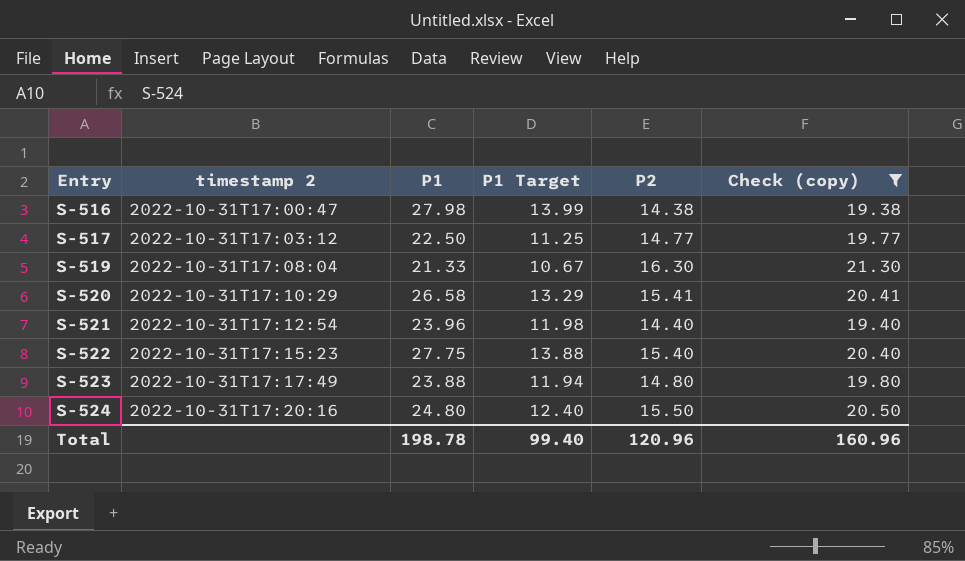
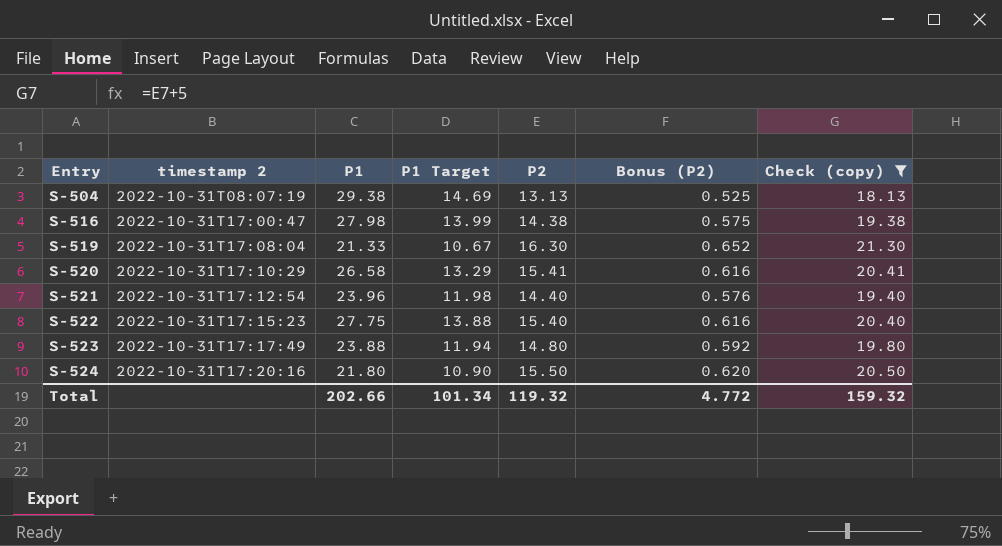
column Bonus (P2) | formula: none -> [P2] * 0.04
row S-517: 2022-10-31T17:03:12 | 22.50 | 11.25 | 14.77 | 19.77 -> none
row S-504: none -> 2022-10-31T08:07:19 | 29.38 | 14.69 | 13.13 | 0.525 | 18.13
S-524 | P1: 24.80 -> 21.80
S-524 | P1 Target: 12.40 -> 10.90
Total | P1: 198.78 -> 202.66
Total | P1 Target: 99.40 -> 101.34
Total | P2: 120.96 -> 119.32
Total | Check (copy): 160.96 -> 159.32

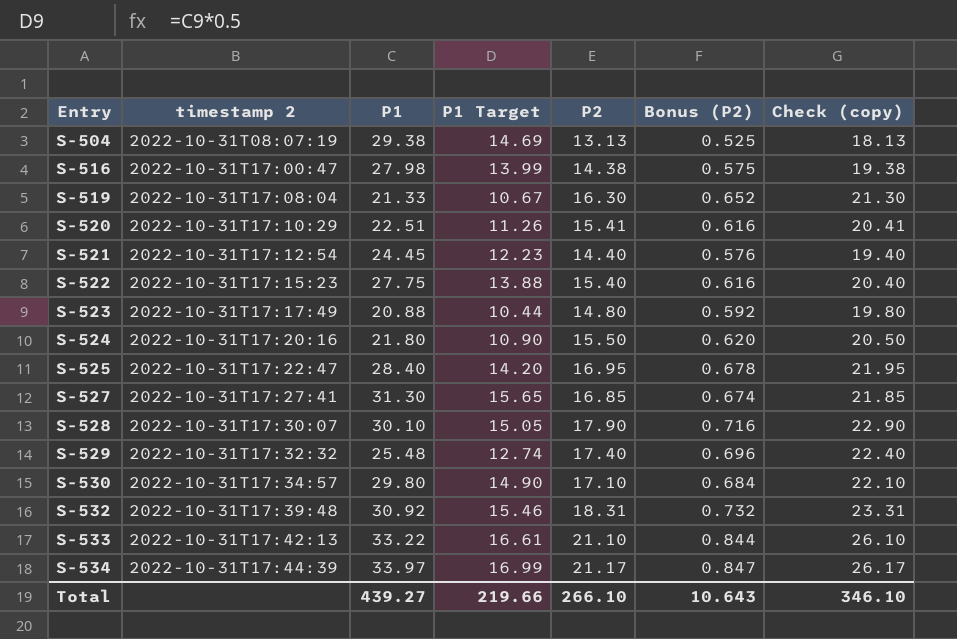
filter: Check (copy) <= 21.30 -> none
S-520 | P1: 26.58 -> 22.51
S-520 | P1 Target: 13.29 -> 11.26
S-521 | P1: 23.96 -> 24.45
S-521 | P1 Target: 11.98 -> 12.23
S-523 | P1: 23.88 -> 20.88
S-523 | P1 Target: 11.94 -> 10.44
Total | P1: 202.66 -> 439.27
Total | P1 Target: 101.34 -> 219.66
Total | P2: 119.32 -> 266.10
Total | Bonus (P2): 4.772 -> 10.643
Total | Check (copy): 159.32 -> 346.10

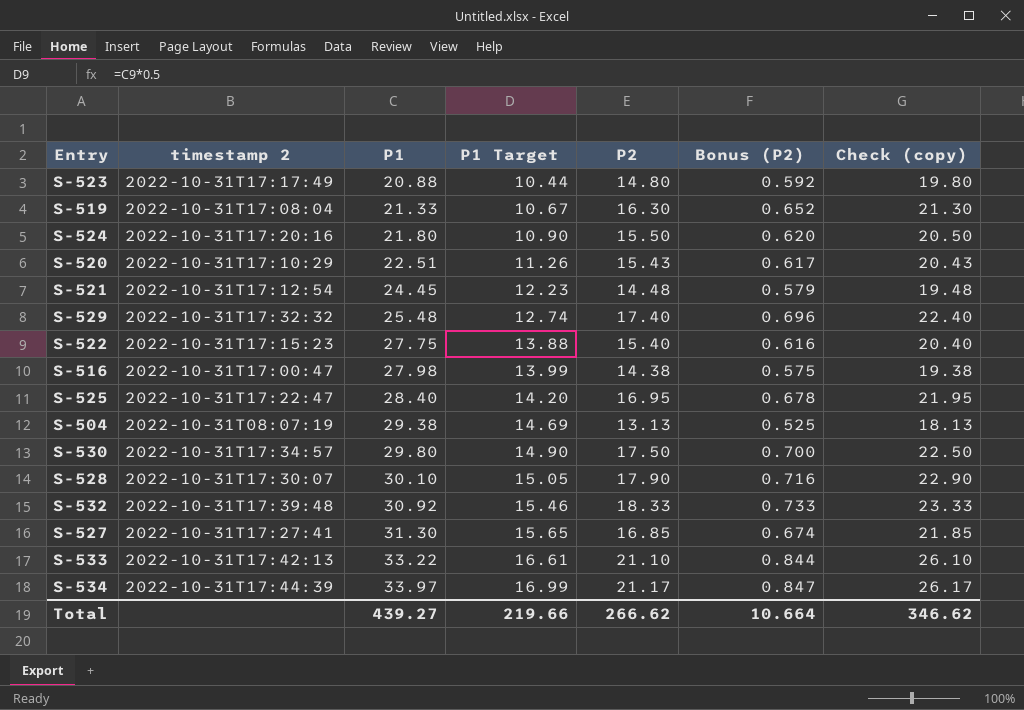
row order: Entry ascending -> P1 ascending
S-520 | P2: 15.41 -> 15.43
S-520 | Bonus (P2): 0.616 -> 0.617
S-520 | Check (copy): 20.41 -> 20.43
S-521 | P2: 14.40 -> 14.48
S-521 | Bonus (P2): 0.576 -> 0.579
S-521 | Check (copy): 19.40 -> 19.48
S-530 | P2: 17.10 -> 17.50
S-530 | Bonus (P2): 0.684 -> 0.700
S-530 | Check (copy): 22.10 -> 22.50
S-532 | P2: 18.31 -> 18.33
S-532 | Bonus (P2): 0.732 -> 0.733
S-532 | Check (copy): 23.31 -> 23.33
Total | P2: 266.10 -> 266.62
Total | Bonus (P2): 10.643 -> 10.664
Total | Check (copy): 346.10 -> 346.62

